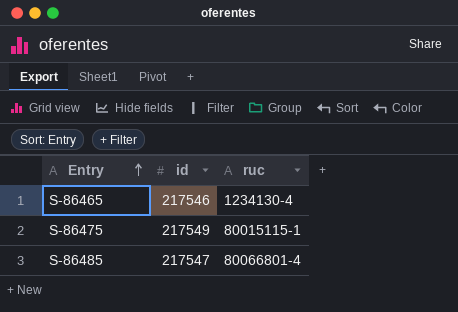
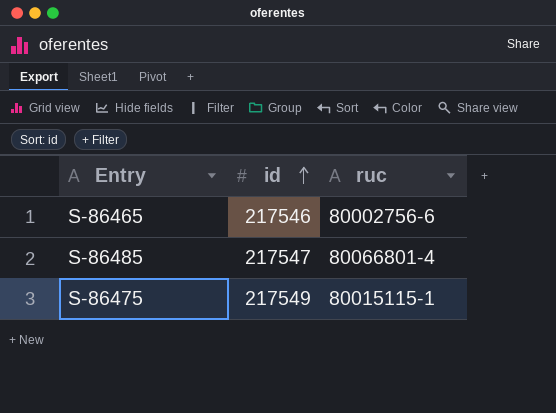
row order: Entry ascending -> id ascending
S-86465 | ruc: 1234130-4 -> 80002756-6

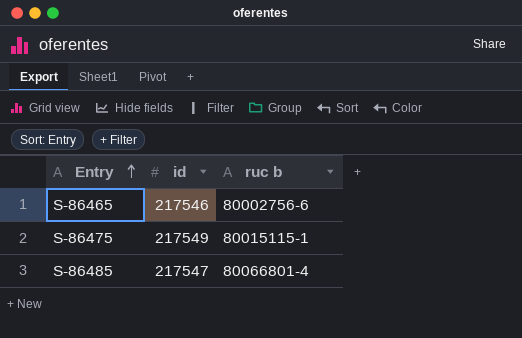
row order: id ascending -> Entry ascending
column name: ruc -> ruc b

